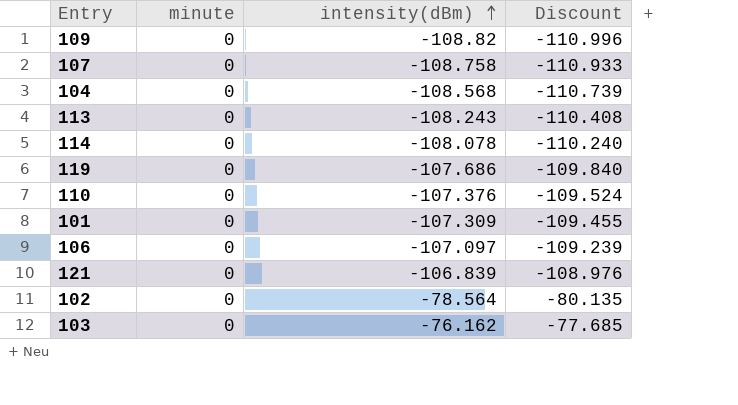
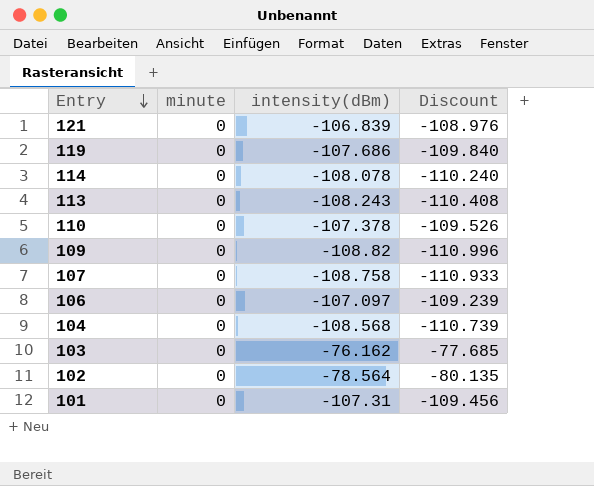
row order: intensity(dBm) ascending -> Entry descending
110 | intensity(dBm): -107.376 -> -107.378
110 | Discount: -109.524 -> -109.526
101 | intensity(dBm): -107.309 -> -107.31
101 | Discount: -109.455 -> -109.456

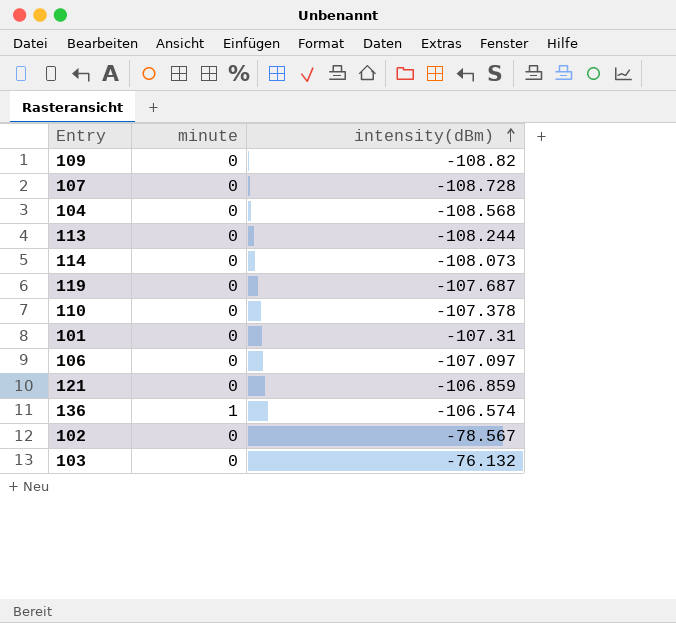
row order: Entry descending -> intensity(dBm) ascending
column Discount | formula: [intensity(dBm)] * 1.02 -> none
107 | intensity(dBm): -108.758 -> -108.728
113 | intensity(dBm): -108.243 -> -108.244
114 | intensity(dBm): -108.078 -> -108.073
119 | intensity(dBm): -107.686 -> -107.687
121 | intensity(dBm): -106.839 -> -106.859
row 136: none -> 1 | -106.574
102 | intensity(dBm): -78.564 -> -78.567
103 | intensity(dBm): -76.162 -> -76.132

